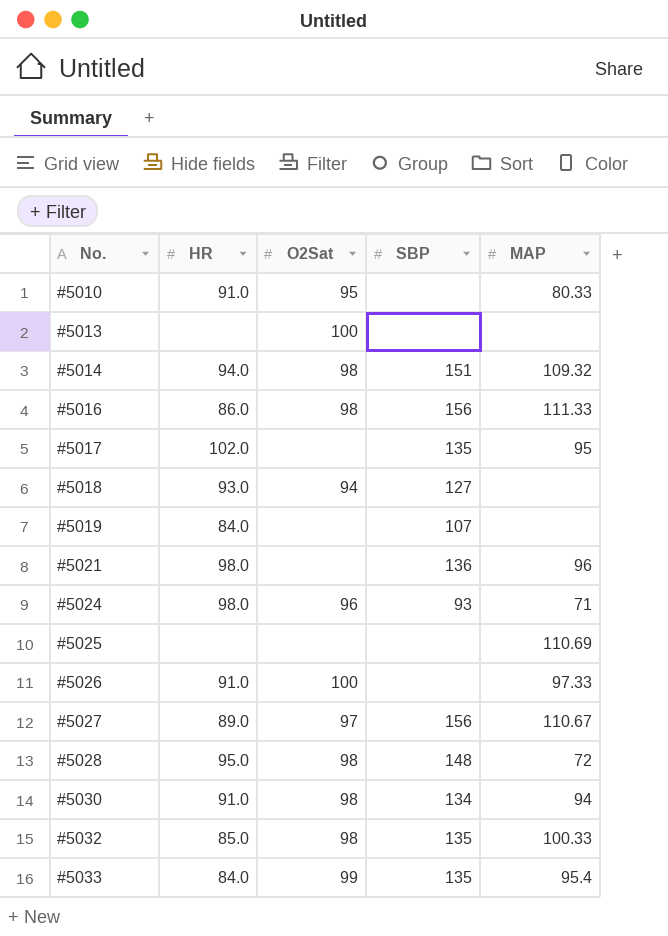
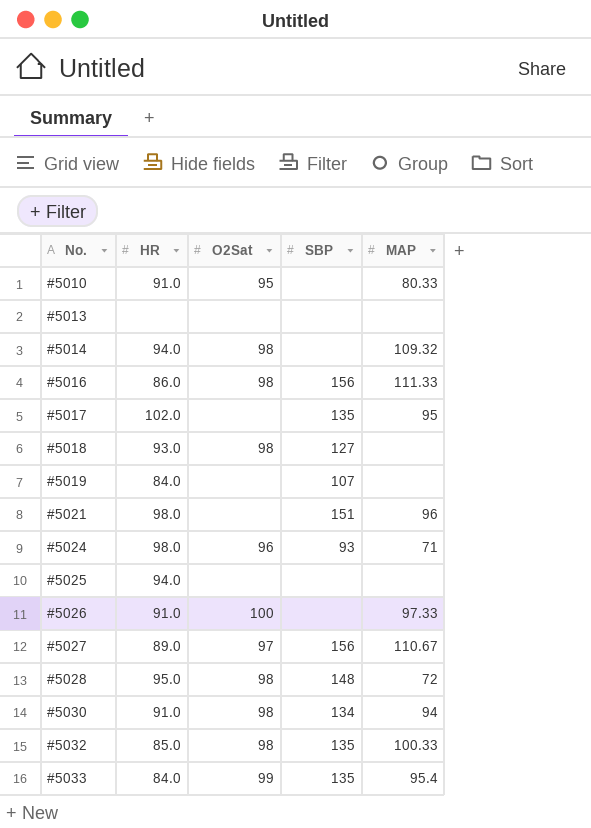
#5013 | O2Sat: 100 -> none
#5014 | SBP: 151 -> none
#5018 | O2Sat: 94 -> 98
#5021 | SBP: 136 -> 151
#5025 | HR: none -> 94.0
#5025 | MAP: 110.69 -> none

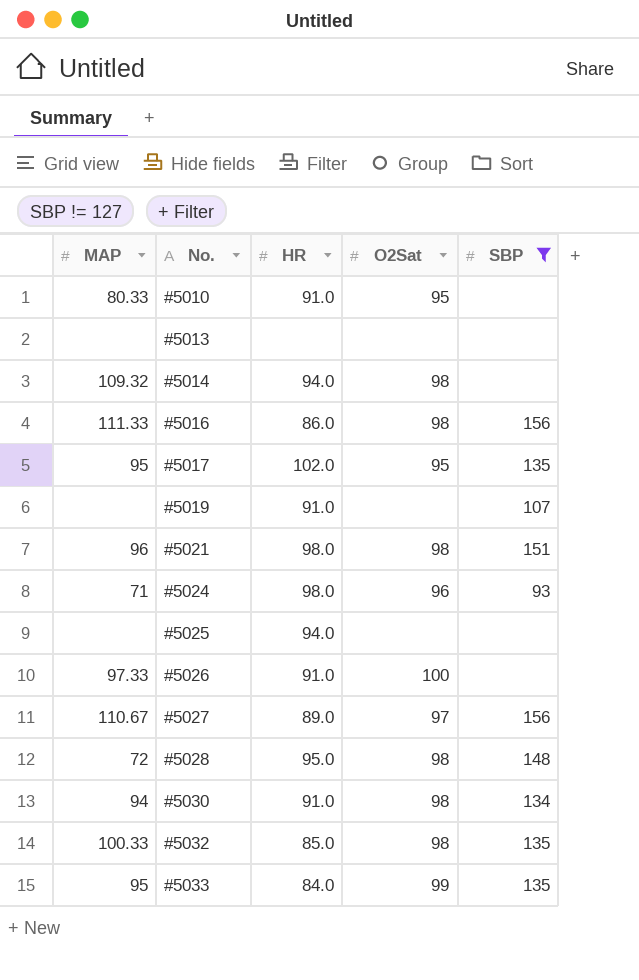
filter: none -> SBP != 127
column MAP | position: 5 -> 1
#5017 | O2Sat: none -> 95
#5019 | HR: 84.0 -> 91.0
#5021 | O2Sat: none -> 98
#5033 | MAP: 95.4 -> 95

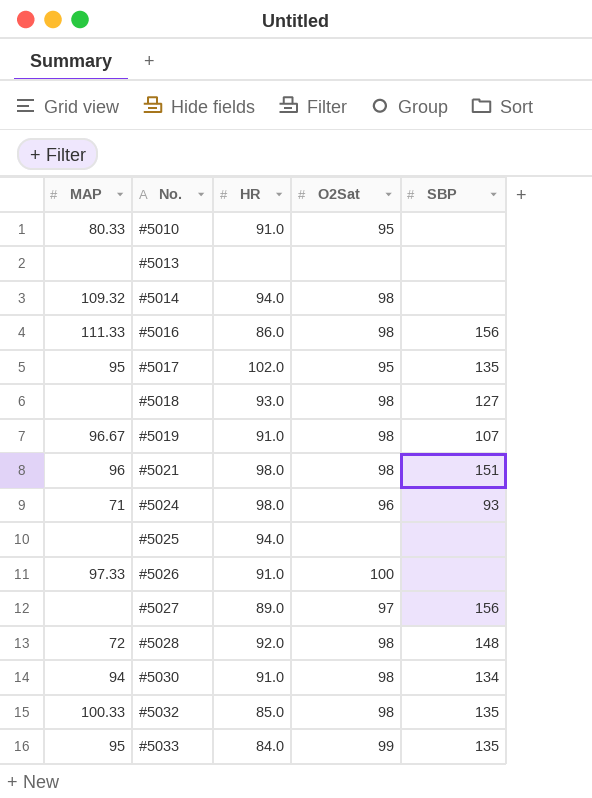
filter: SBP != 127 -> none
#5019 | MAP: none -> 96.67
#5019 | O2Sat: none -> 98
#5027 | MAP: 110.67 -> none
#5028 | HR: 95.0 -> 92.0

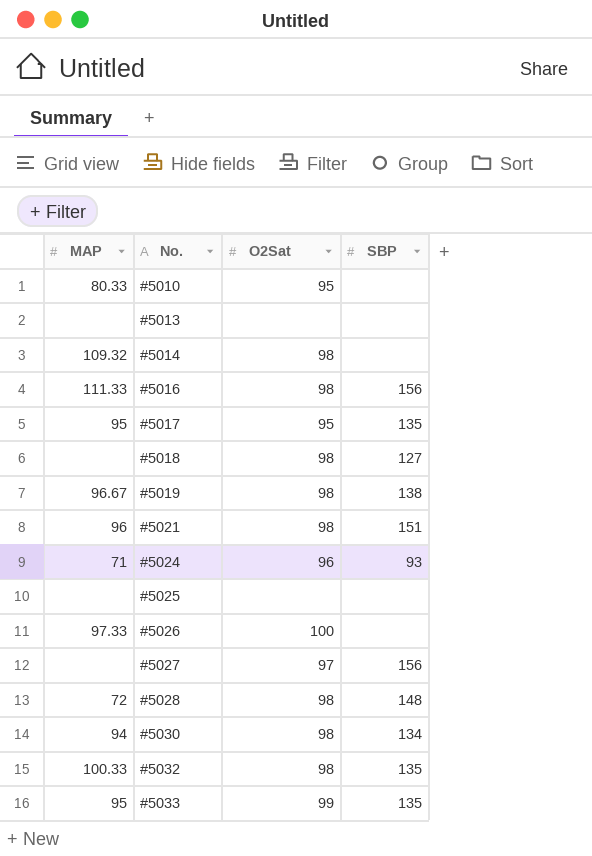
column HR | position: 3 -> none
#5019 | SBP: 107 -> 138

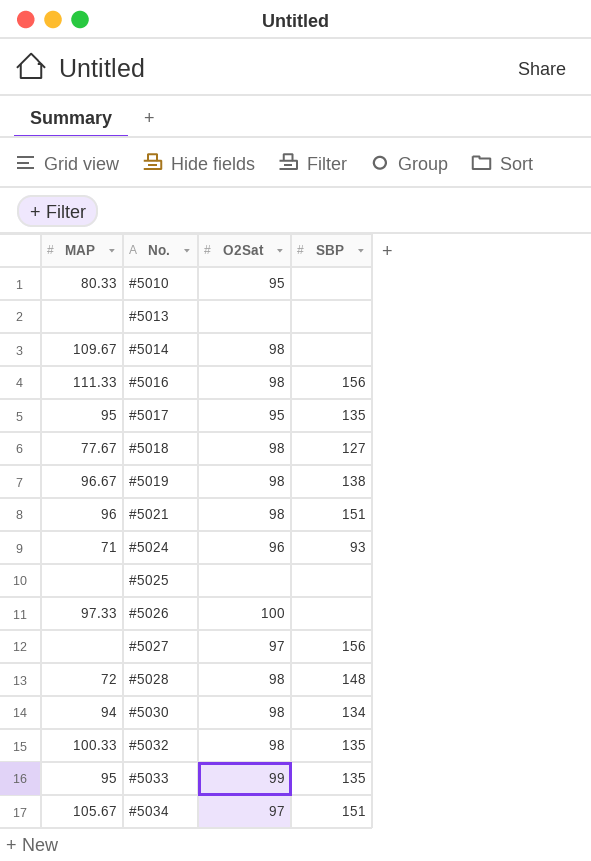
#5014 | MAP: 109.32 -> 109.67
#5018 | MAP: none -> 77.67
row #5034: none -> 105.67 | 97 | 151

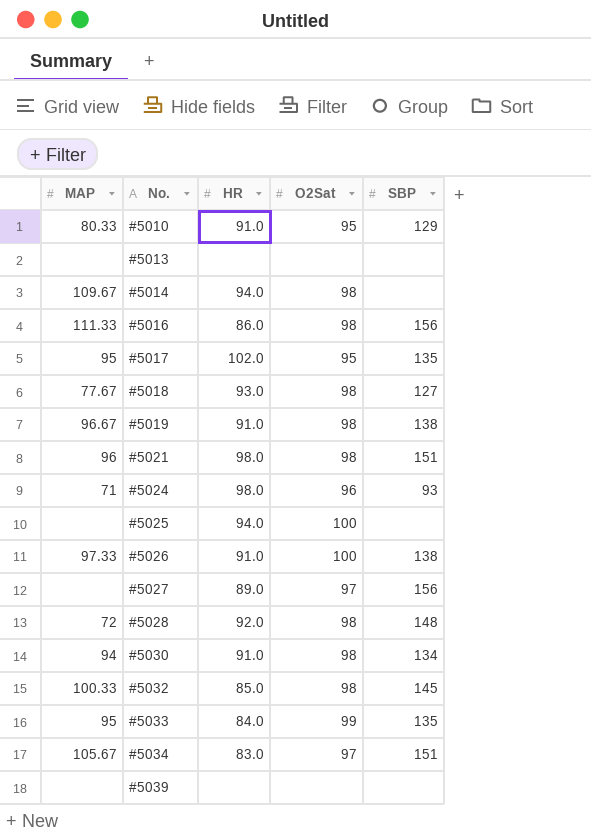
column HR | position: none -> 3
#5010 | SBP: none -> 129
#5025 | O2Sat: none -> 100
#5026 | SBP: none -> 138
#5032 | SBP: 135 -> 145
row #5039: none -> none | none | none | none

